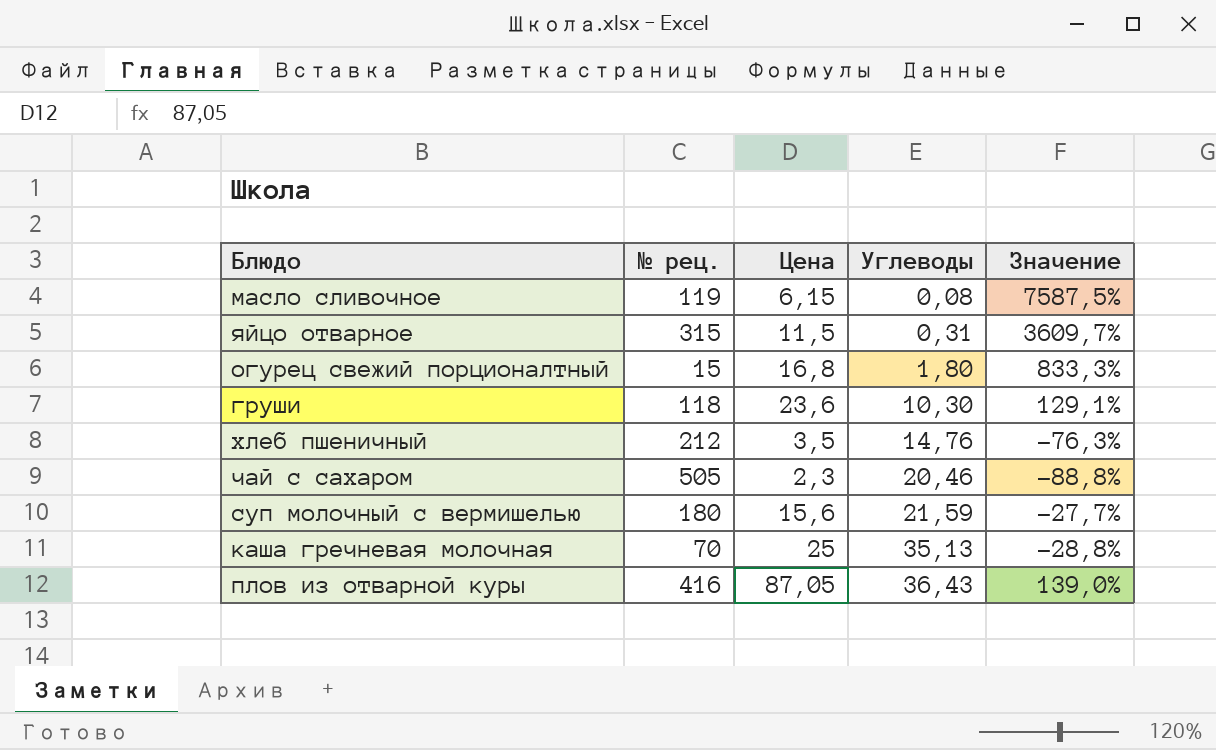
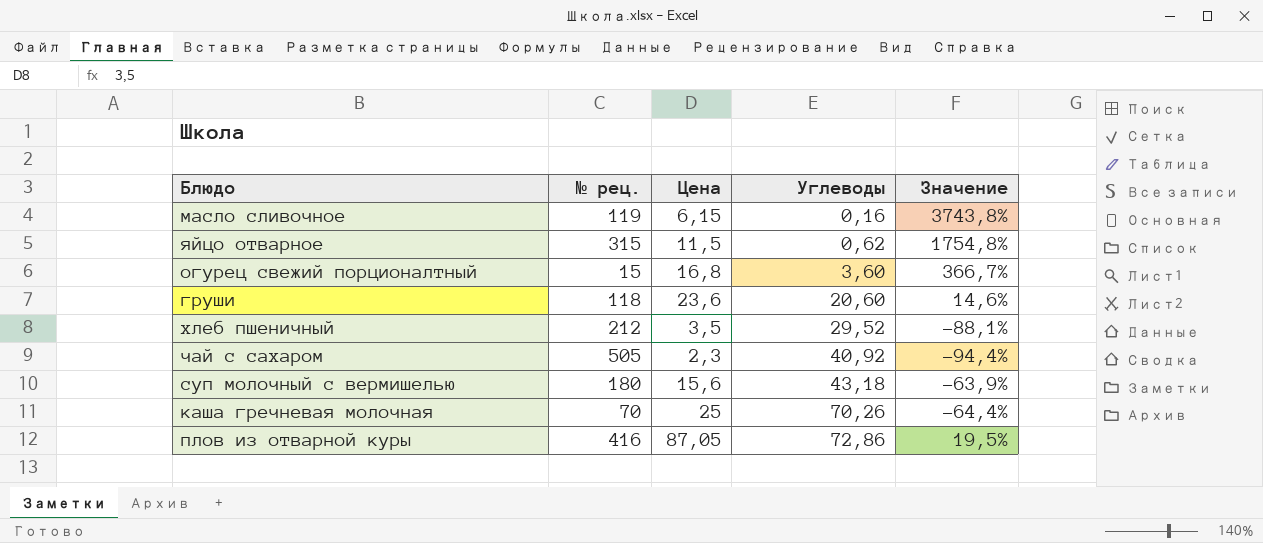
масло сливочное | Углеводы: 0,08 -> 0,16
масло сливочное | Значение: 7587,5% -> 3743,8%
яйцо отварное | Углеводы: 0,31 -> 0,62
яйцо отварное | Значение: 3609,7% -> 1754,8%
огурец свежий порционалтный | Углеводы: 1,80 -> 3,60
огурец свежий порционалтный | Значение: 833,3% -> 366,7%
груши | Углеводы: 10,30 -> 20,60
груши | Значение: 129,1% -> 14,6%
хлеб пшеничный | Углеводы: 14,76 -> 29,52
хлеб пшеничный | Значение: -76,3% -> -88,1%
чай с сахаром | Углеводы: 20,46 -> 40,92
чай с сахаром | Значение: -88,8% -> -94,4%
суп молочный с вермишелью | Углеводы: 21,59 -> 43,18
суп молочный с вермишелью | Значение: -27,7% -> -63,9%
каша гречневая молочная | Углеводы: 35,13 -> 70,26
каша гречневая молочная | Значение: -28,8% -> -64,4%
плов из отварной куры | Углеводы: 36,43 -> 72,86
плов из отварной куры | Значение: 139,0% -> 19,5%

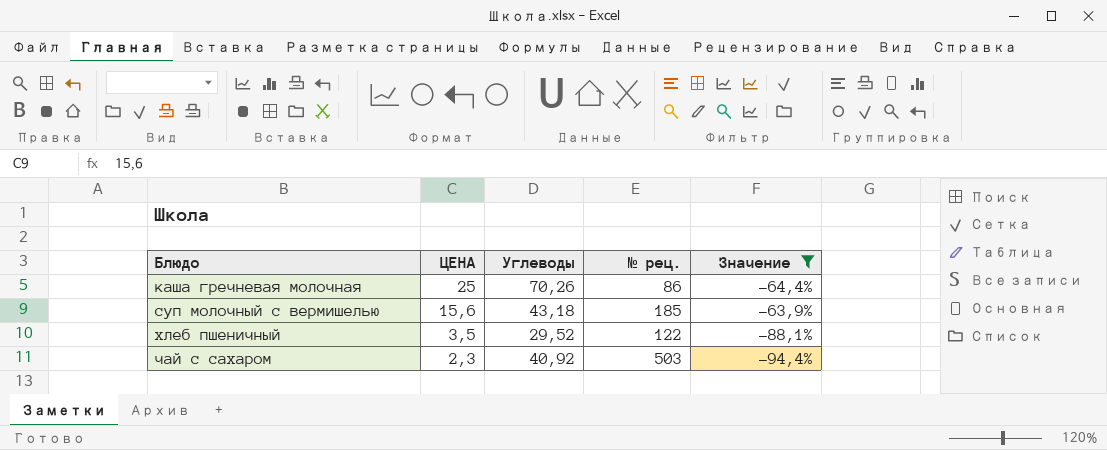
filter: none -> Значение <= -63,9%
row order: Углеводы ascending -> Блюдо ascending
column name: Цена -> ЦЕНА
column № рец. | position: 2 -> 4
каша гречневая молочная | № рец.: 70 -> 86
суп молочный с вермишелью | № рец.: 180 -> 185
хлеб пшеничный | № рец.: 212 -> 122
чай с сахаром | № рец.: 505 -> 503

